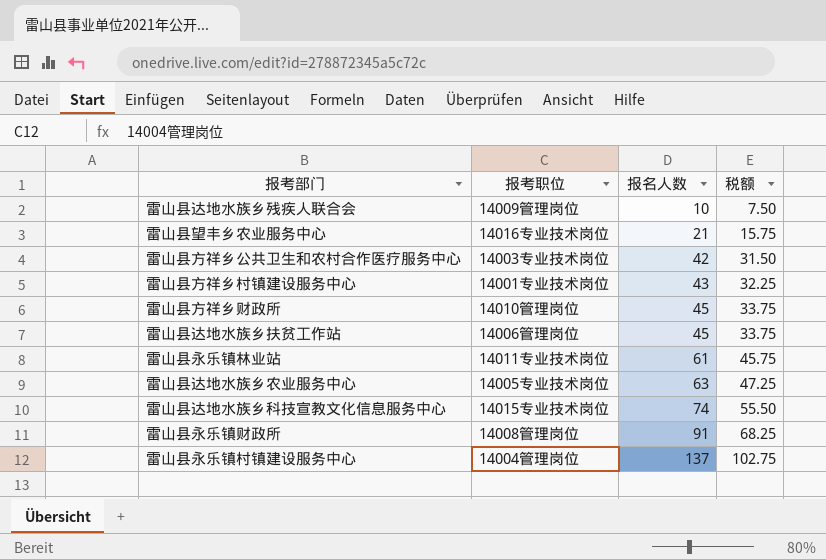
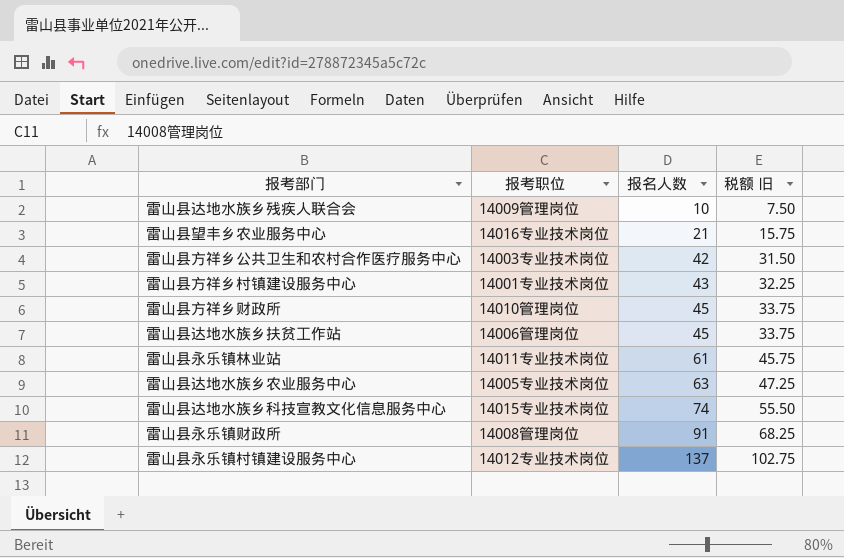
column name: 税额 -> 税额 旧
雷山县永乐镇村镇建设服务中心 | 报考职位: 14004管理岗位 -> 14012专业技术岗位

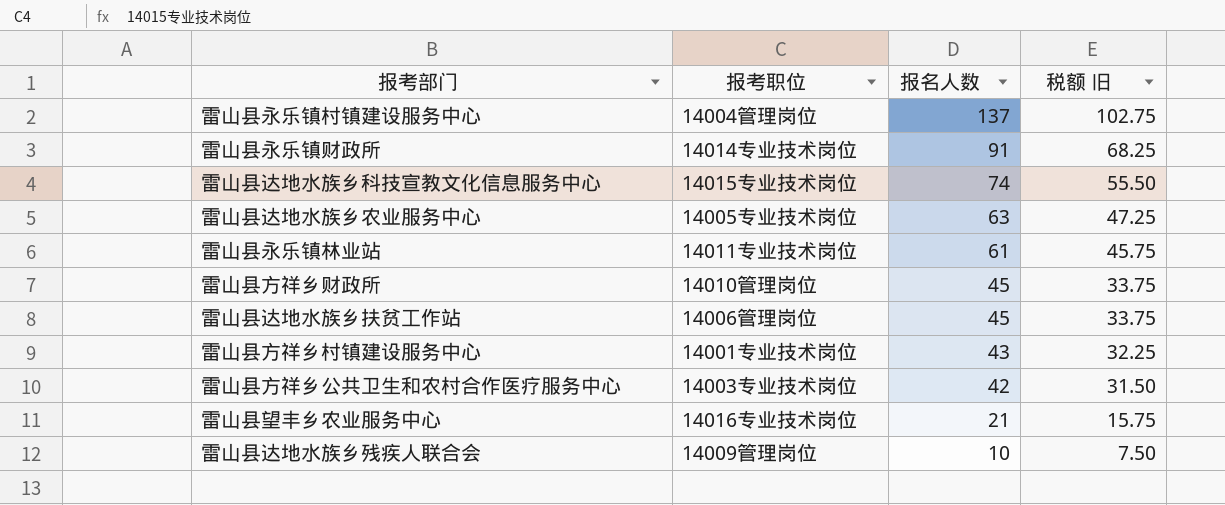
row order: 报名人数 ascending -> 报名人数 descending
雷山县永乐镇村镇建设服务中心 | 报考职位: 14012专业技术岗位 -> 14004管理岗位
雷山县永乐镇财政所 | 报考职位: 14008管理岗位 -> 14014专业技术岗位

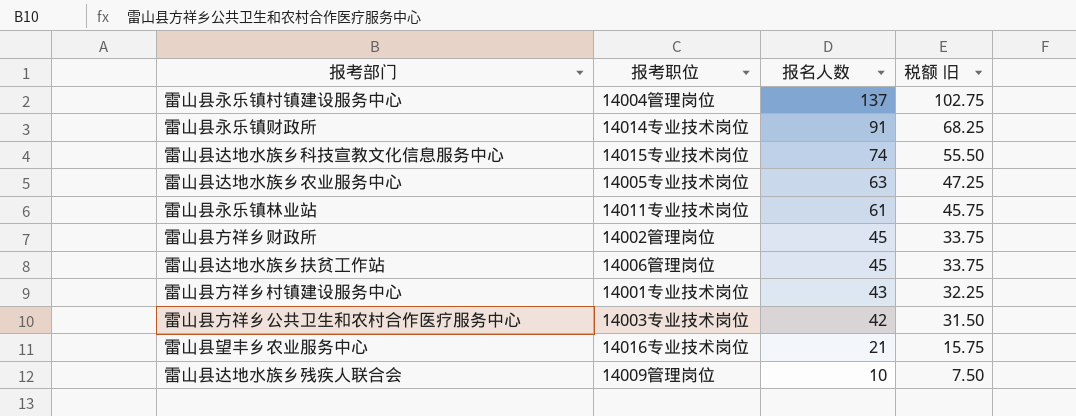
雷山县方祥乡财政所 | 报考职位: 14010管理岗位 -> 14002管理岗位

